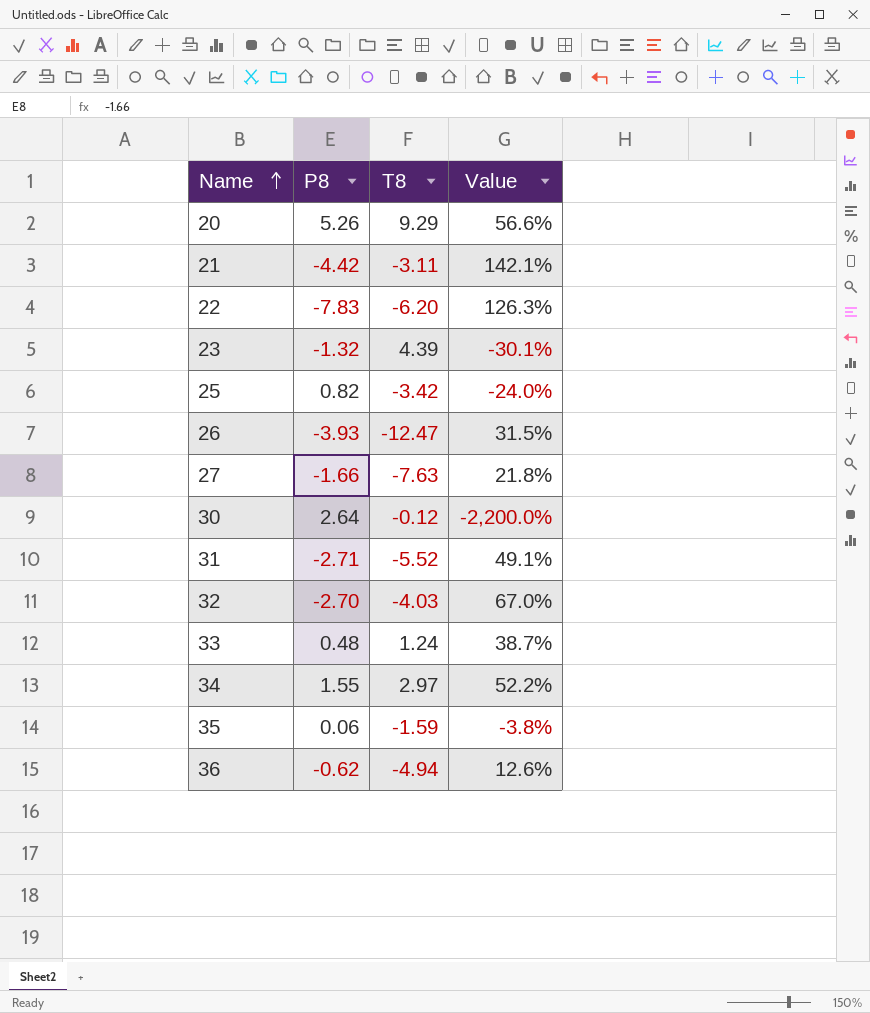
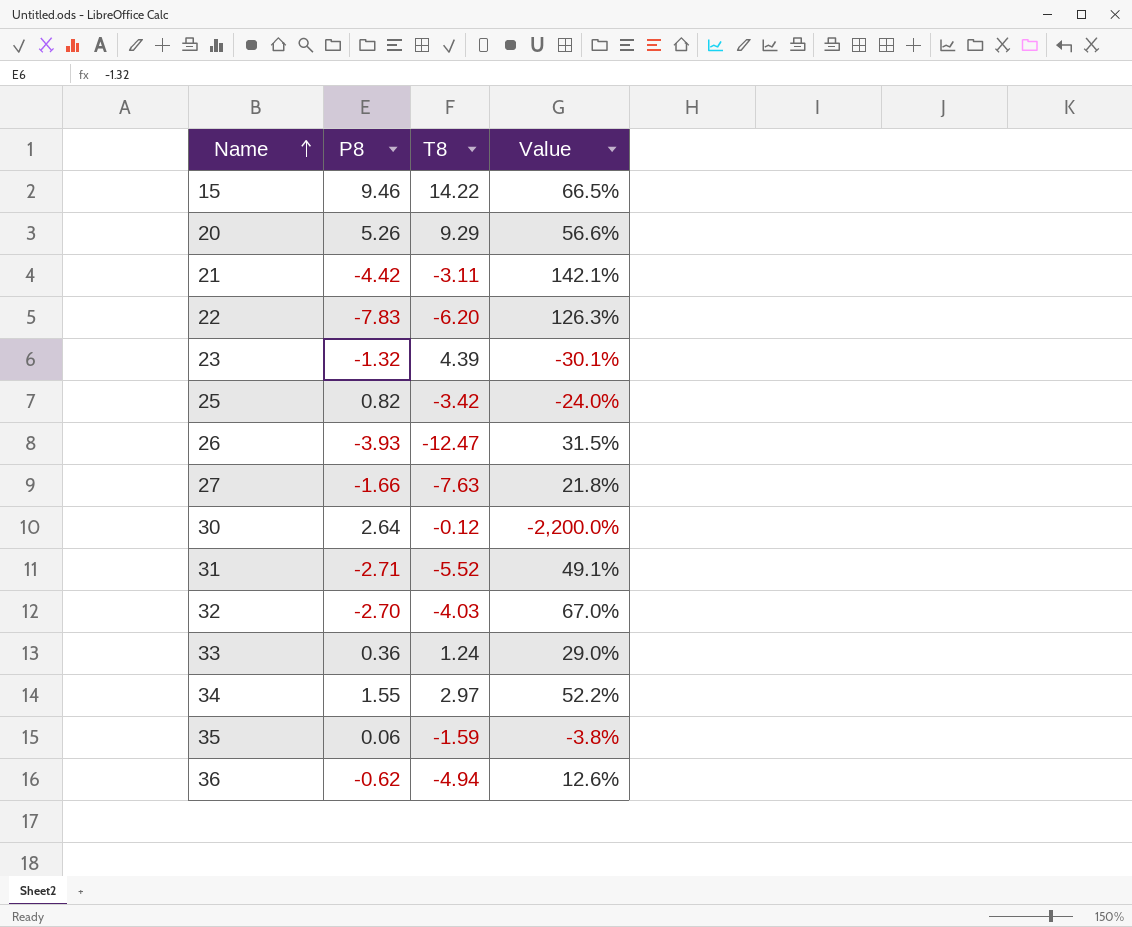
row 15: none -> 9.46 | 14.22 | 66.5%
33 | P8: 0.48 -> 0.36
33 | Value: 38.7% -> 29.0%

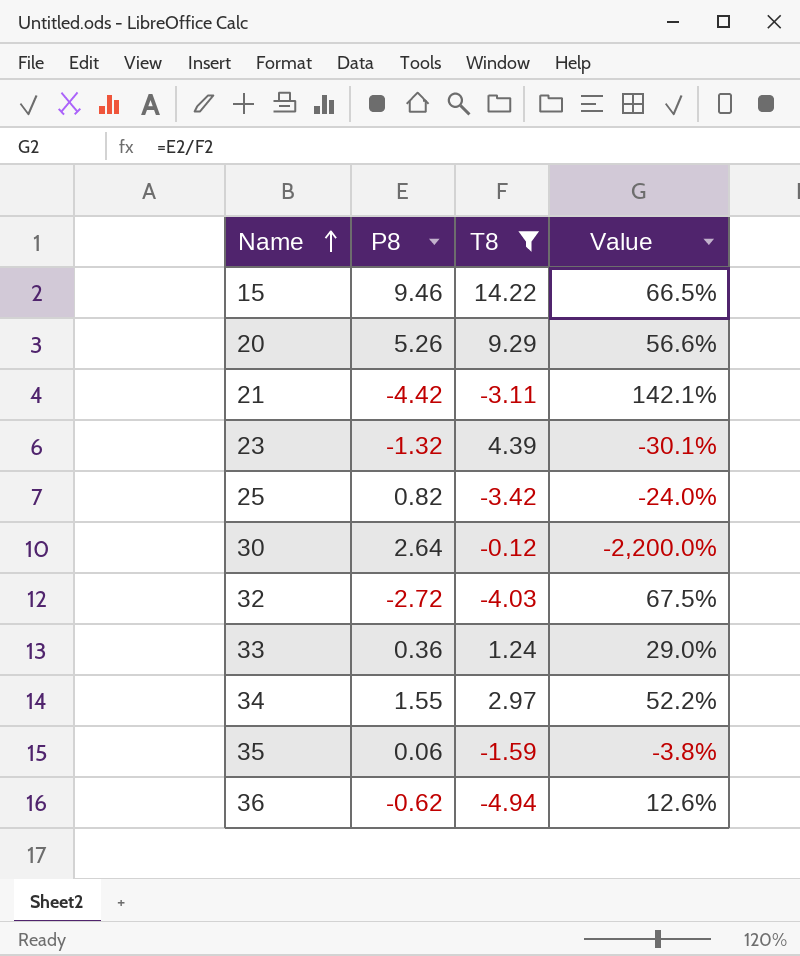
filter: none -> T8 >= -4.94
32 | P8: -2.70 -> -2.72
32 | Value: 67.0% -> 67.5%

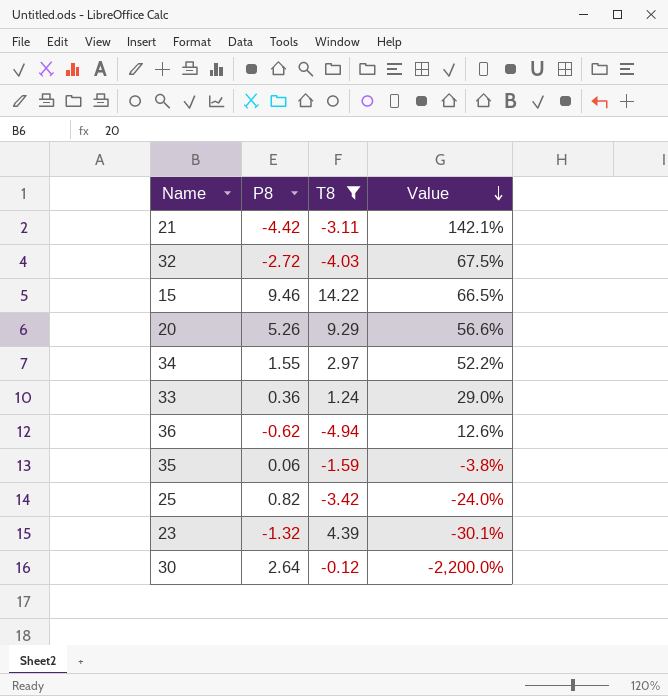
row order: Name ascending -> Value descending

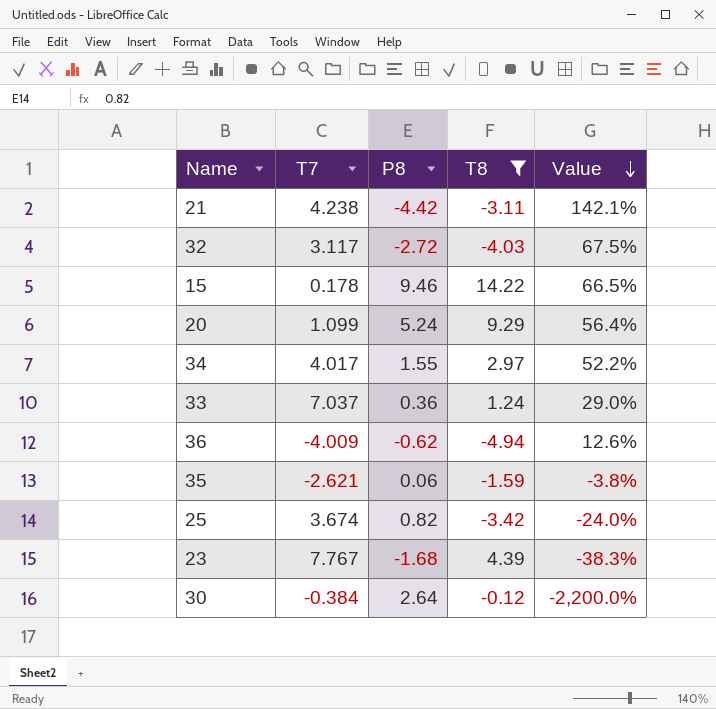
column T7 | position: none -> 2
20 | P8: 5.26 -> 5.24
20 | Value: 56.6% -> 56.4%
23 | P8: -1.32 -> -1.68
23 | Value: -30.1% -> -38.3%

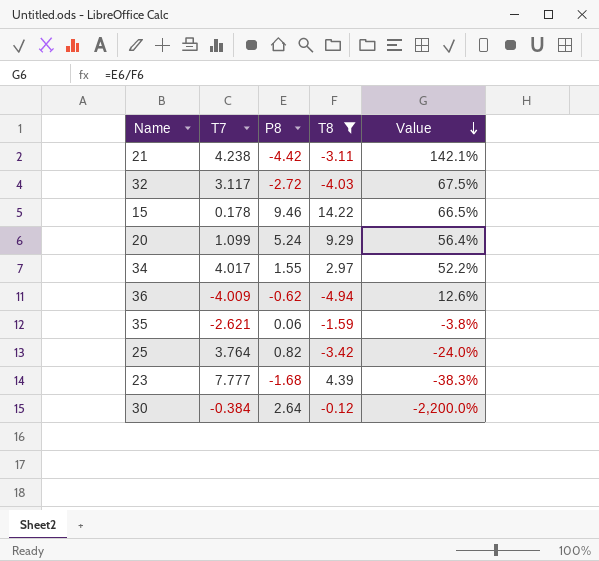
row 33: 7.037 | 0.36 | 1.24 | 29.0% -> none
25 | T7: 3.674 -> 3.764
23 | T7: 7.767 -> 7.777

